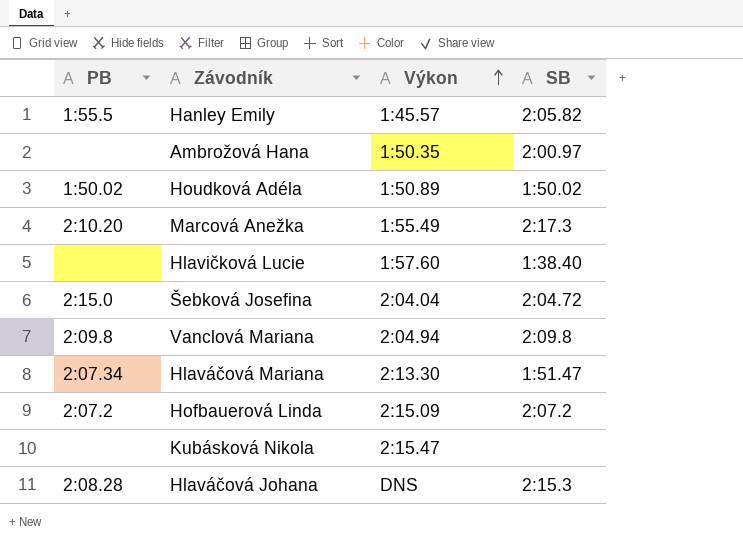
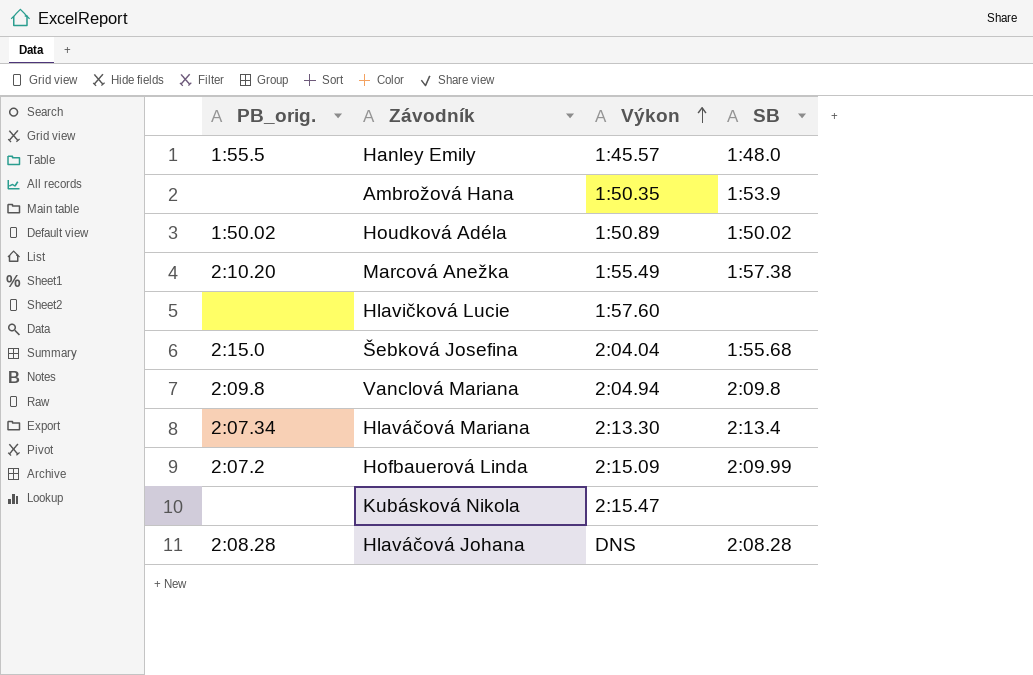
column name: PB -> PB_orig.
Hanley Emily | SB: 2:05.82 -> 1:48.0
Ambrožová Hana | SB: 2:00.97 -> 1:53.9
Marcová Anežka | SB: 2:17.3 -> 1:57.38
Hlavičková Lucie | SB: 1:38.40 -> none
Šebková Josefina | SB: 2:04.72 -> 1:55.68
Hlaváčová Mariana | SB: 1:51.47 -> 2:13.4
Hofbauerová Linda | SB: 2:07.2 -> 2:09.99
Hlaváčová Johana | SB: 2:15.3 -> 2:08.28

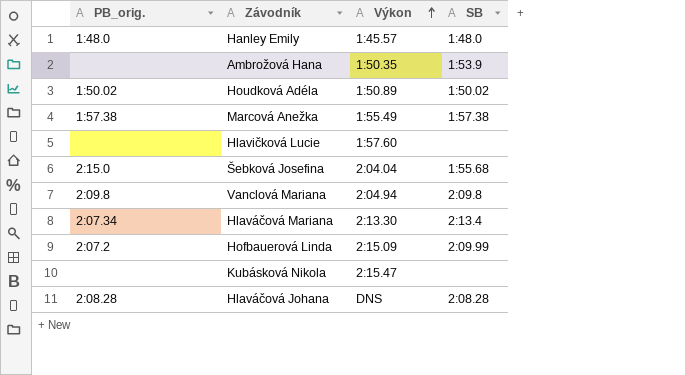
Hanley Emily | PB_orig.: 1:55.5 -> 1:48.0
Marcová Anežka | PB_orig.: 2:10.20 -> 1:57.38

